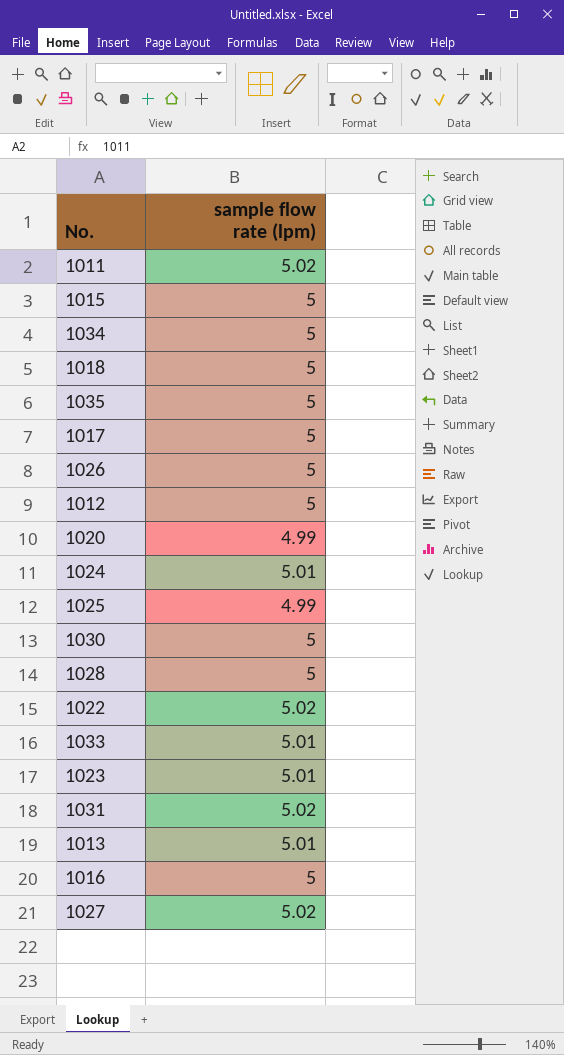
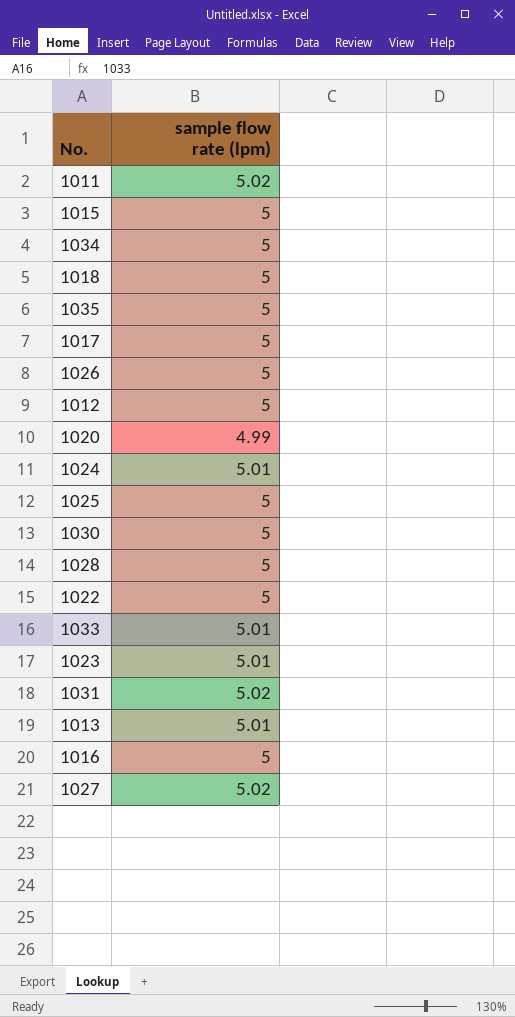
1025 | sample flow rate (lpm): 4.99 -> 5
1022 | sample flow rate (lpm): 5.02 -> 5

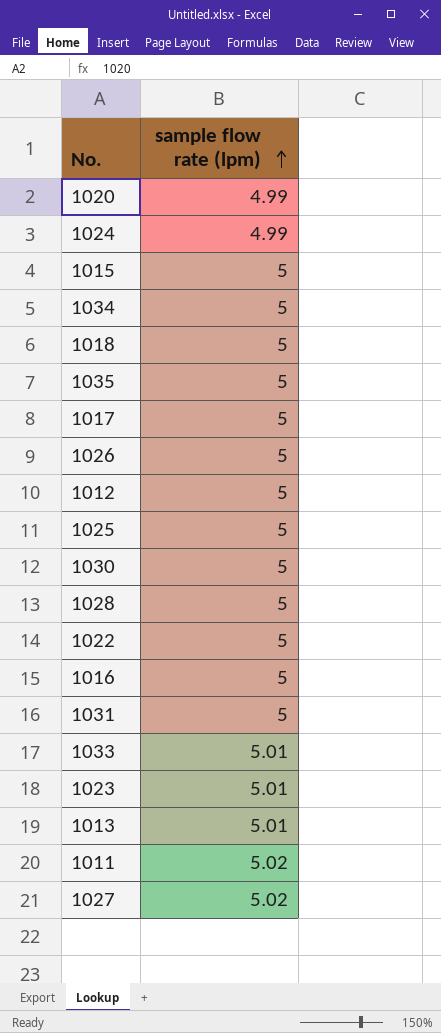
row order: none -> sample flow rate (lpm) ascending
1024 | sample flow rate (lpm): 5.01 -> 4.99
1031 | sample flow rate (lpm): 5.02 -> 5

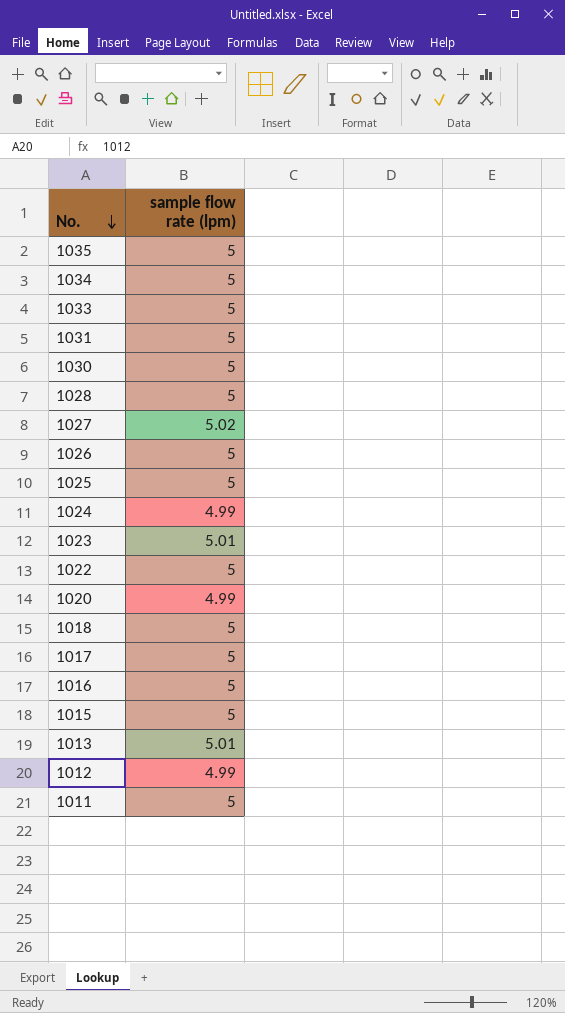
row order: sample flow rate (lpm) ascending -> No. descending
1033 | sample flow rate (lpm): 5.01 -> 5
1012 | sample flow rate (lpm): 5 -> 4.99
1011 | sample flow rate (lpm): 5.02 -> 5

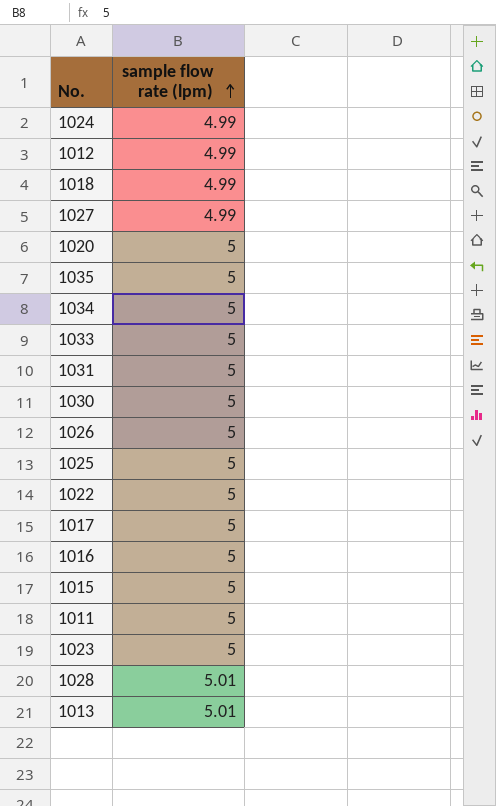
row order: No. descending -> sample flow rate (lpm) ascending
1018 | sample flow rate (lpm): 5 -> 4.99
1027 | sample flow rate (lpm): 5.02 -> 4.99
1020 | sample flow rate (lpm): 4.99 -> 5
1023 | sample flow rate (lpm): 5.01 -> 5
1028 | sample flow rate (lpm): 5 -> 5.01

